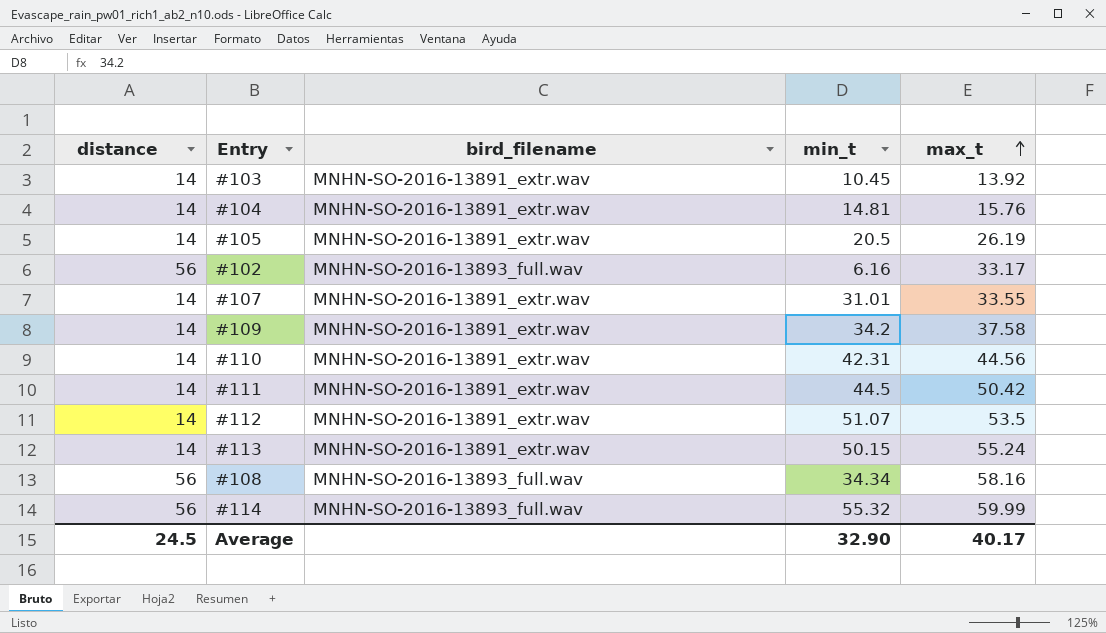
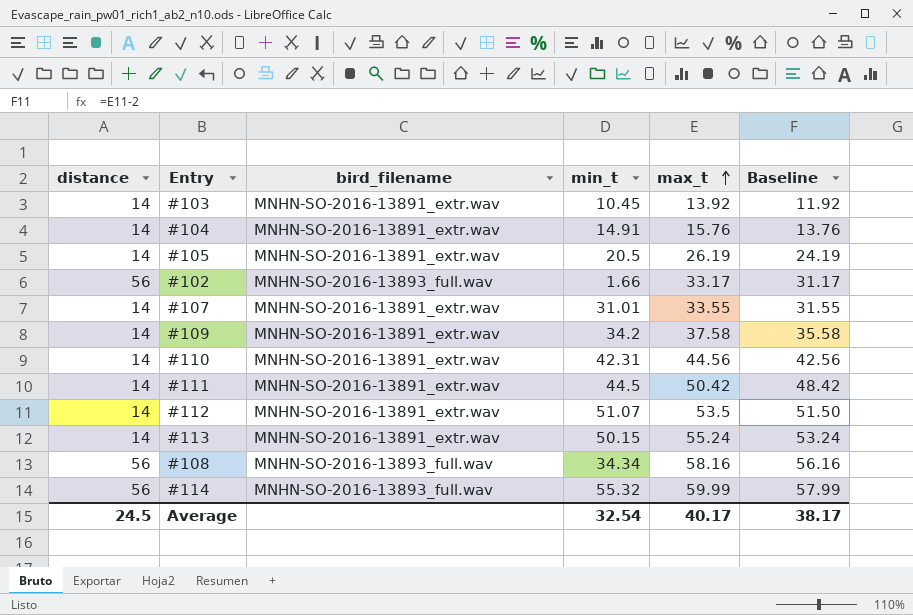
column Baseline | formula: none -> [max_t] - 2
#104 | min_t: 14.81 -> 14.91
#102 | min_t: 6.16 -> 1.66
Average | min_t: 32.90 -> 32.54

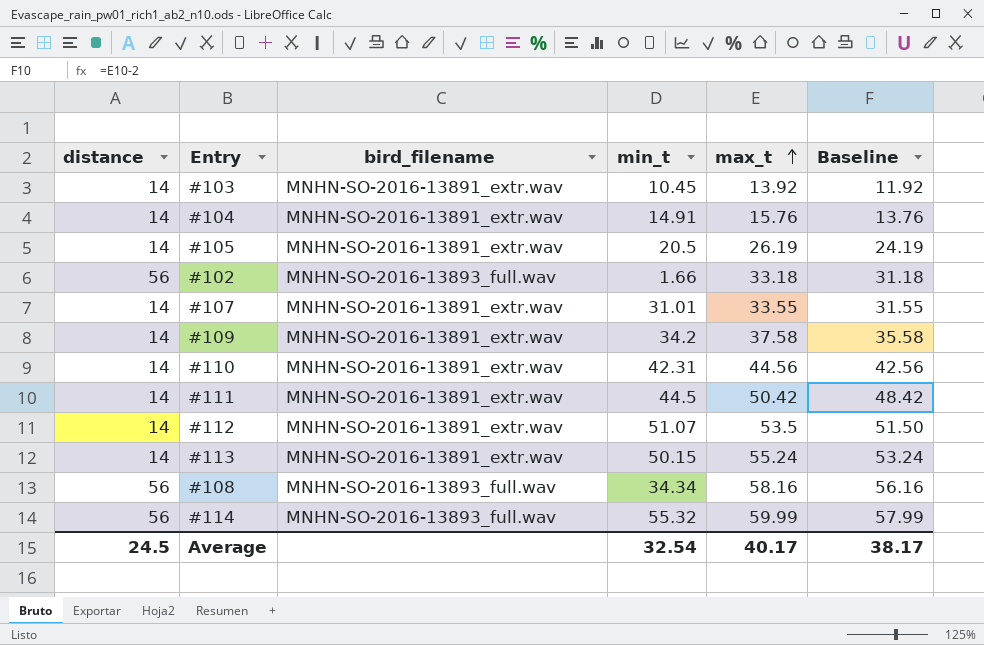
#102 | max_t: 33.17 -> 33.18
#102 | Baseline: 31.17 -> 31.18

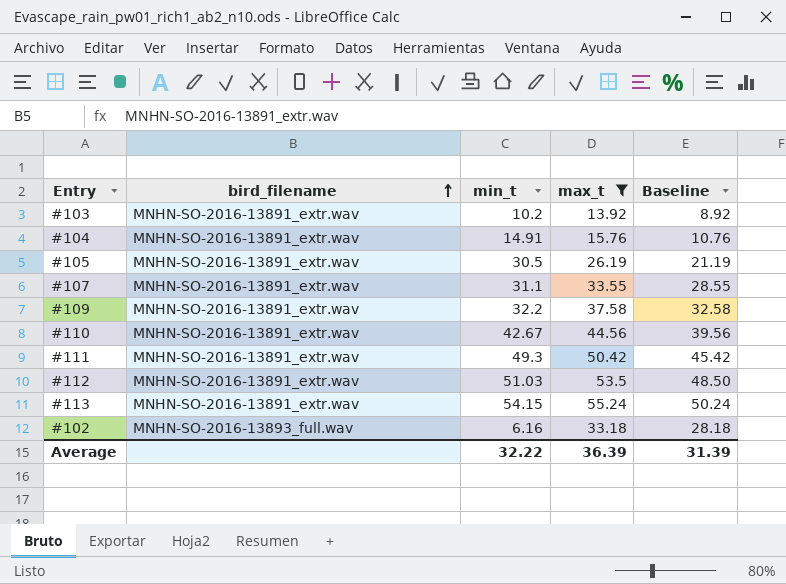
filter: none -> max_t <= 55.24
row order: max_t ascending -> bird_filename ascending
column distance | position: 1 -> none
column Baseline | formula: [max_t] - 2 -> [max_t] - 5
#103 | min_t: 10.45 -> 10.2
#105 | min_t: 20.5 -> 30.5
#107 | min_t: 31.01 -> 31.1
#109 | min_t: 34.2 -> 32.2
#110 | min_t: 42.31 -> 42.67
#111 | min_t: 44.5 -> 49.3
#112 | min_t: 51.07 -> 51.03
#113 | min_t: 50.15 -> 54.15
#102 | min_t: 1.66 -> 6.16
Average | min_t: 32.54 -> 32.22
Average | max_t: 40.17 -> 36.39
Average | Baseline: 38.17 -> 31.39

